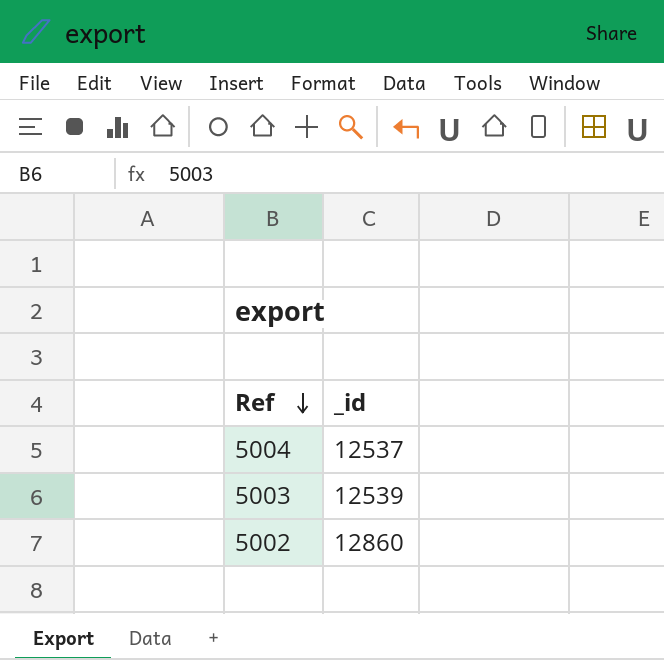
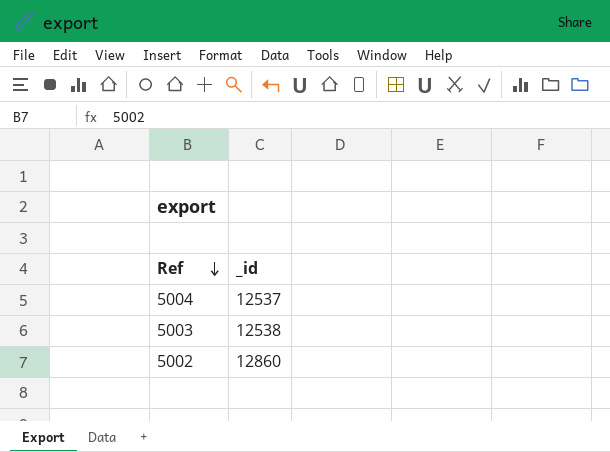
5003 | _id: 12539 -> 12538

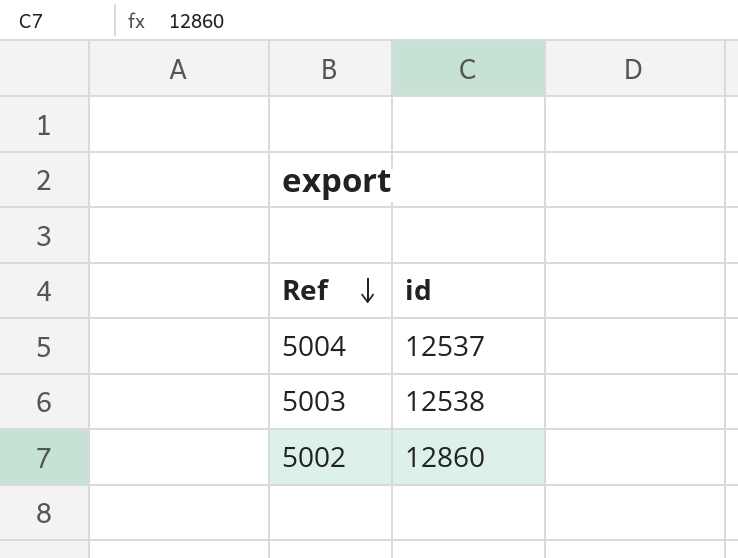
column name: _id -> id

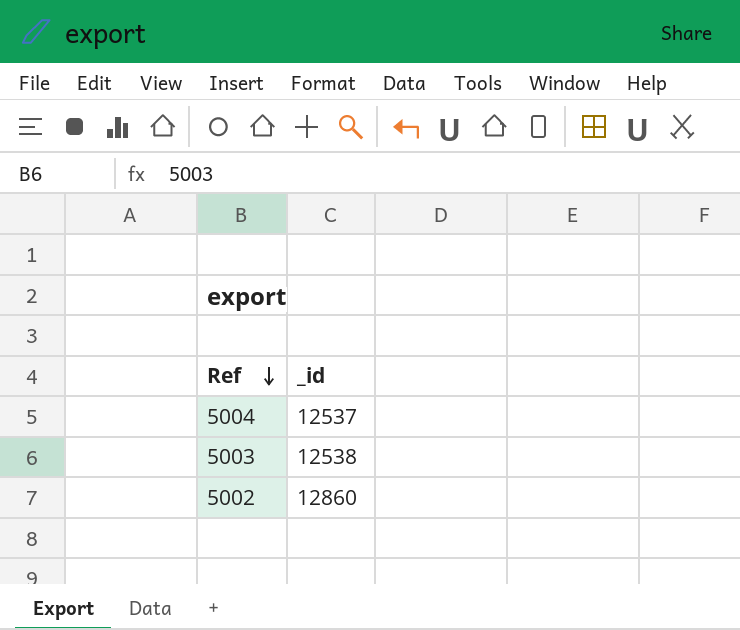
column name: id -> _id

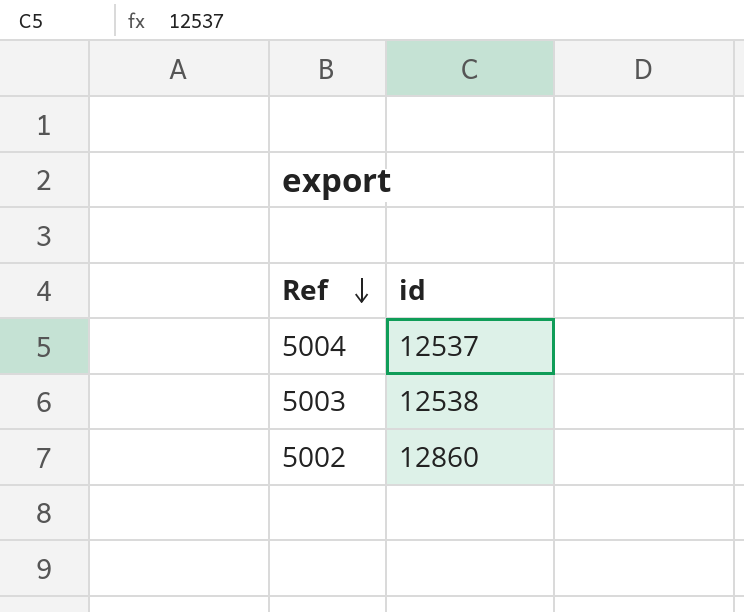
column name: _id -> id

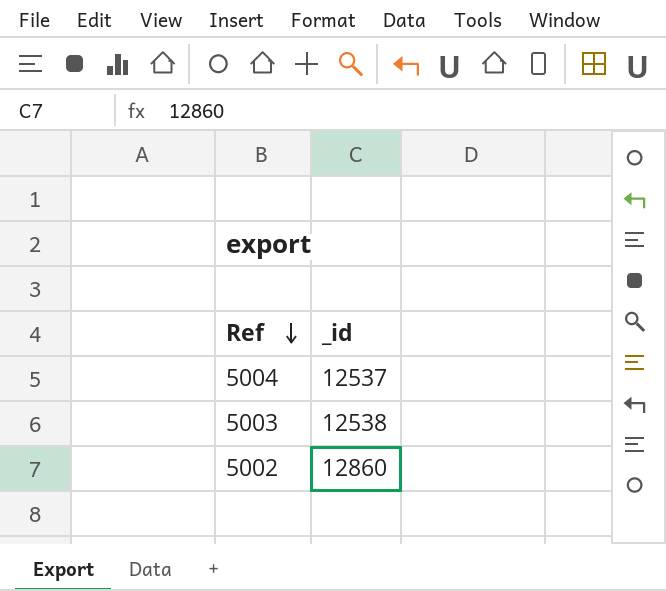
column name: id -> _id

